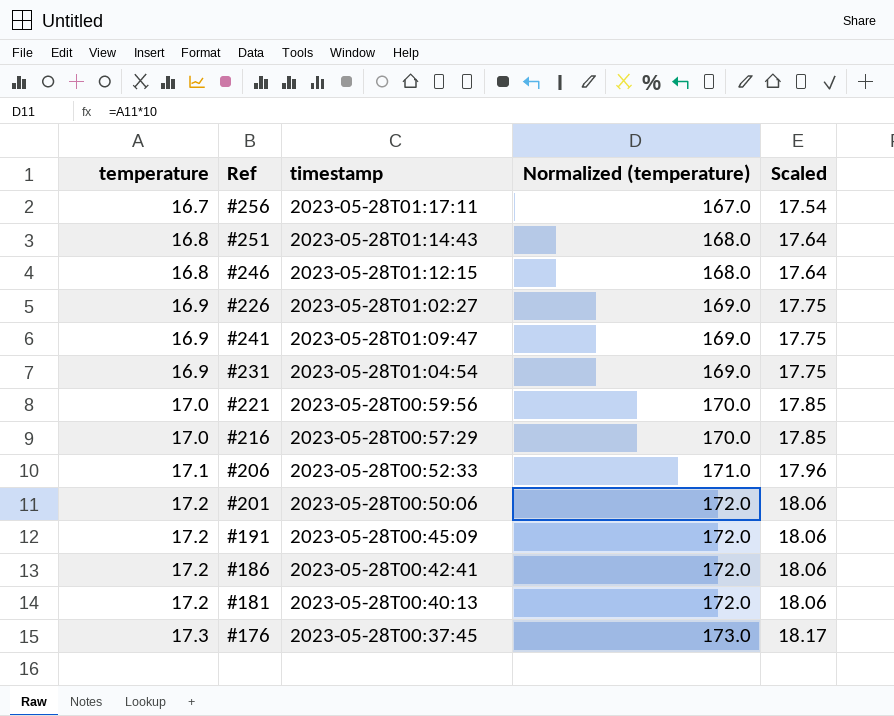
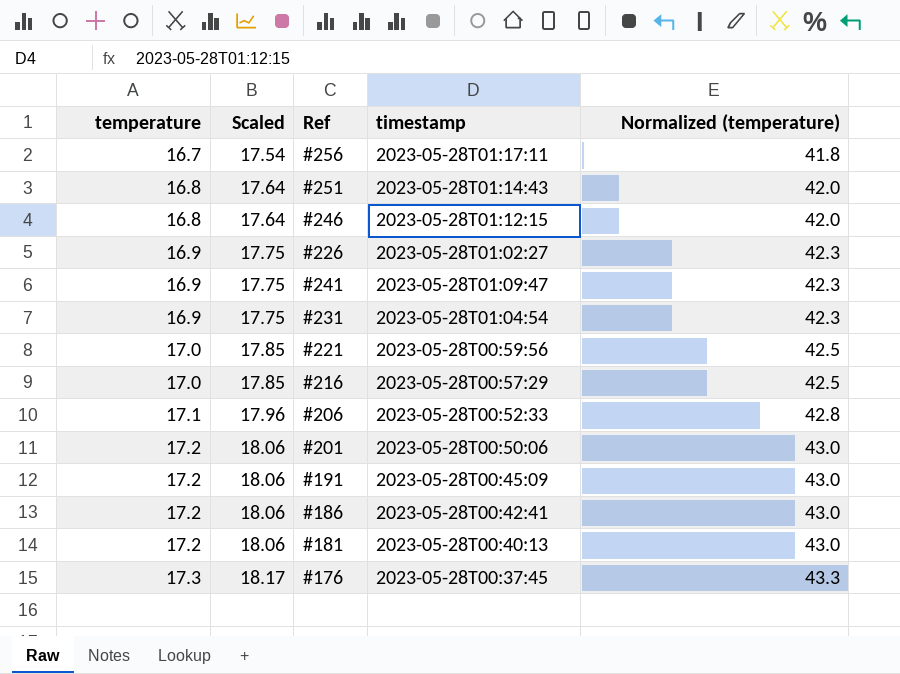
column Scaled | position: 5 -> 2
column Normalized (temperature) | formula: [temperature] * 10 -> [temperature] * 2.5

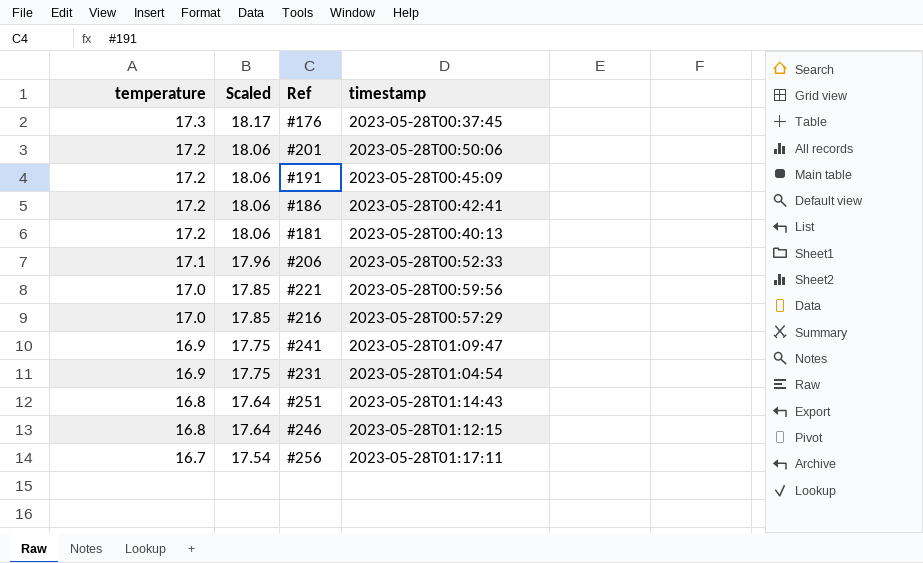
row order: temperature ascending -> temperature descending
column Normalized (temperature) | formula: [temperature] * 2.5 -> none
row #226: 16.9 | 17.75 | 2023-05-28T01:02:27 | 42.3 -> none

